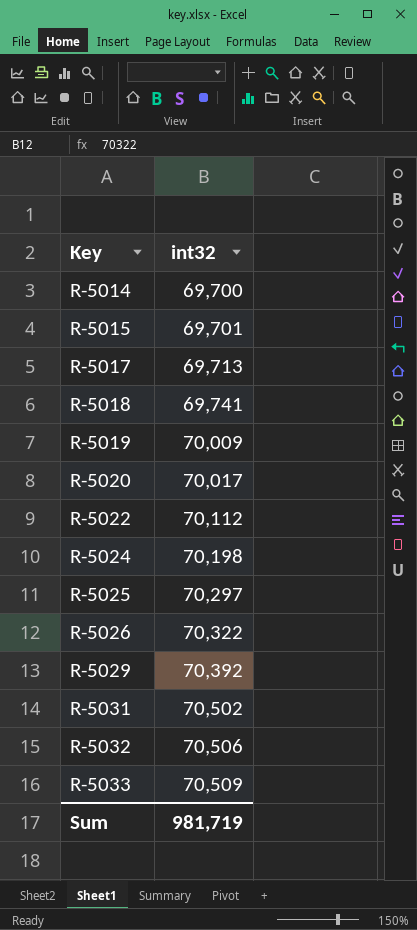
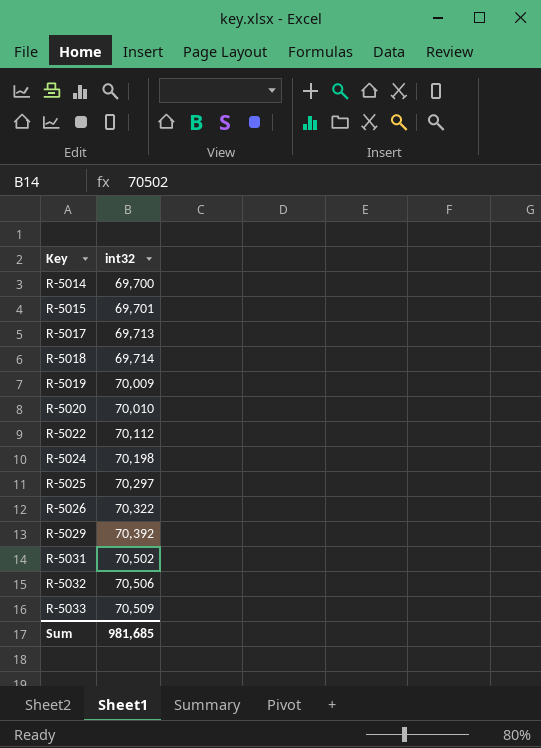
R-5018 | int32: 69,741 -> 69,714
R-5020 | int32: 70,017 -> 70,010
Sum | int32: 981,719 -> 981,685

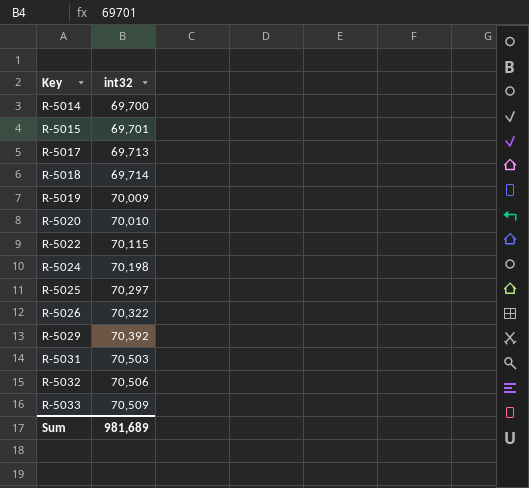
R-5022 | int32: 70,112 -> 70,115
R-5031 | int32: 70,502 -> 70,503
Sum | int32: 981,685 -> 981,689

